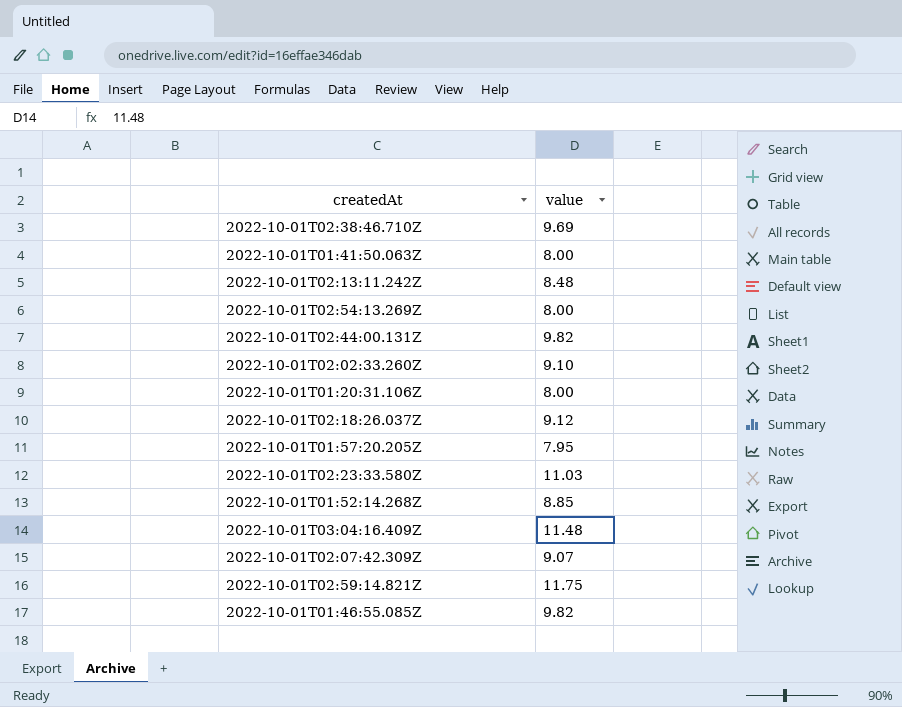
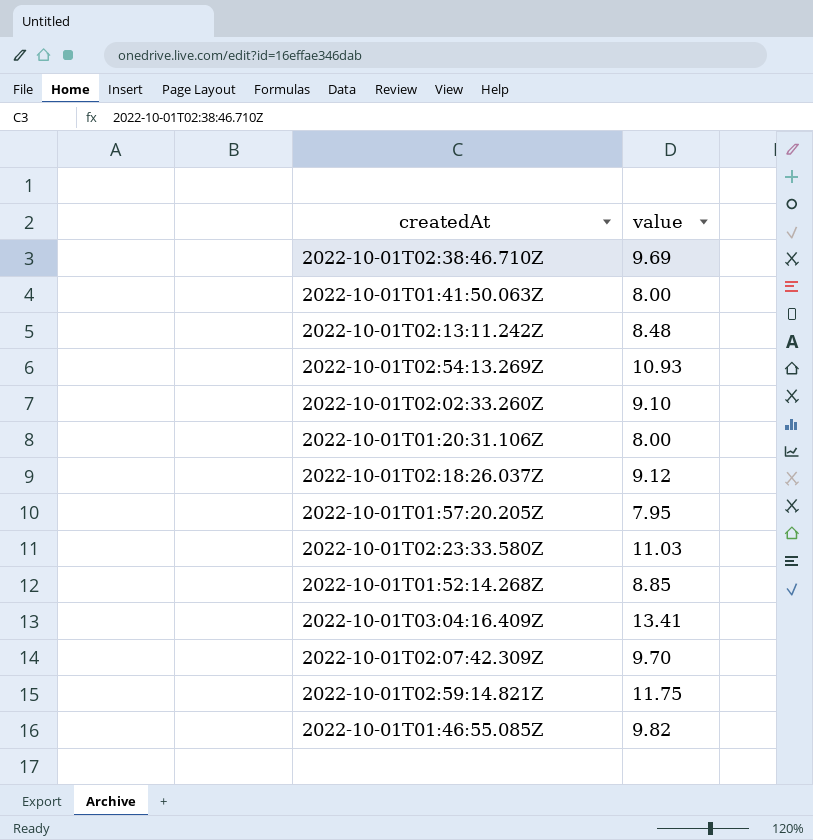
row 2022-10-01T02:44:00.131Z: 9.82 -> none
2022-10-01T02:54:13.269Z | value: 8.00 -> 10.93
2022-10-01T03:04:16.409Z | value: 11.48 -> 13.41
2022-10-01T02:07:42.309Z | value: 9.07 -> 9.70

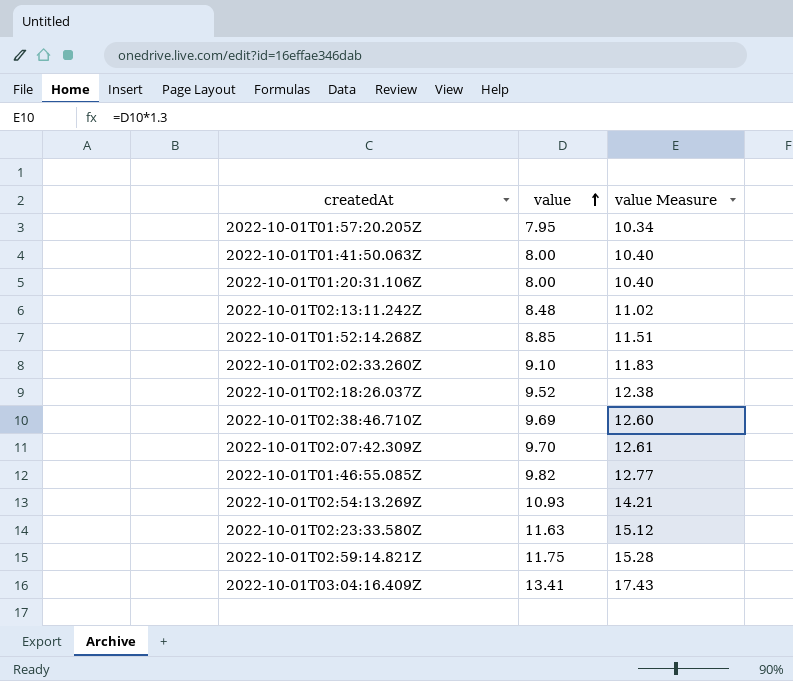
row order: none -> value ascending
column value Measure | formula: none -> [value] * 1.3
2022-10-01T02:18:26.037Z | value: 9.12 -> 9.52
2022-10-01T02:23:33.580Z | value: 11.03 -> 11.63

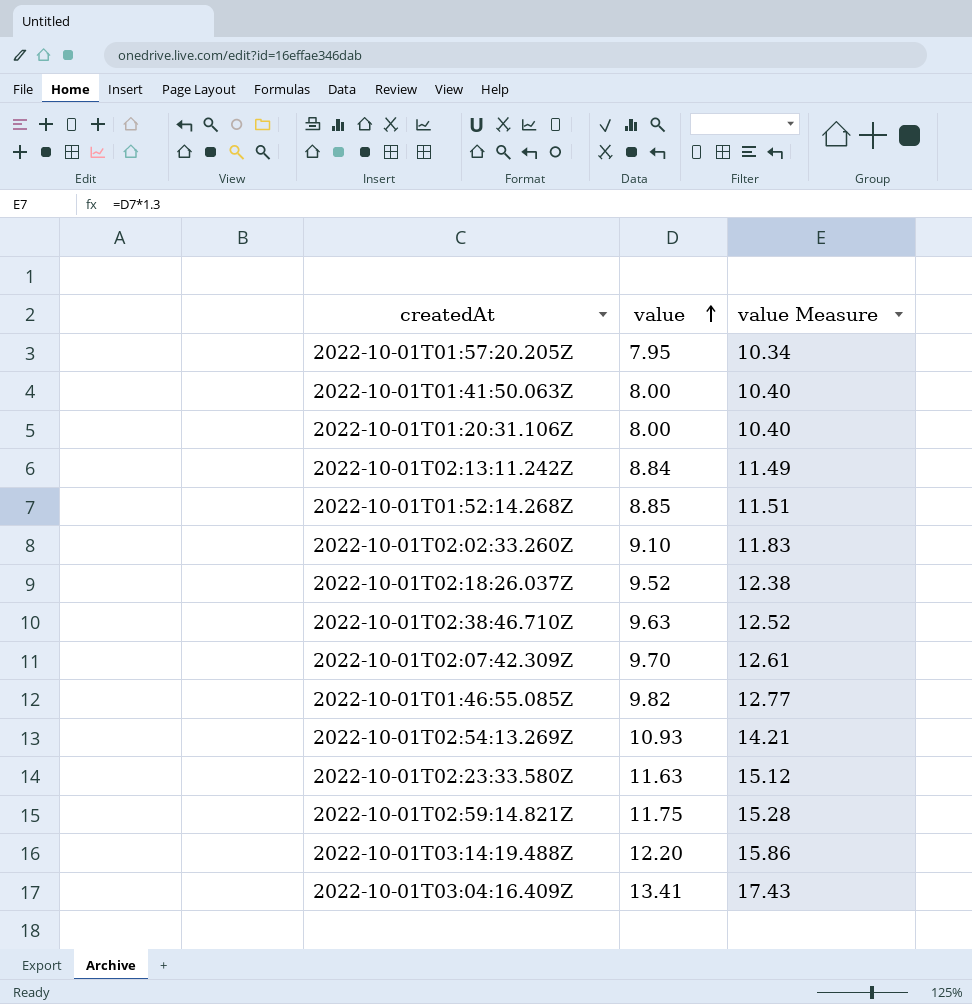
2022-10-01T02:13:11.242Z | value: 8.48 -> 8.84
2022-10-01T02:13:11.242Z | value Measure: 11.02 -> 11.49
2022-10-01T02:38:46.710Z | value: 9.69 -> 9.63
2022-10-01T02:38:46.710Z | value Measure: 12.60 -> 12.52
row 2022-10-01T03:14:19.488Z: none -> 12.20 | 15.86

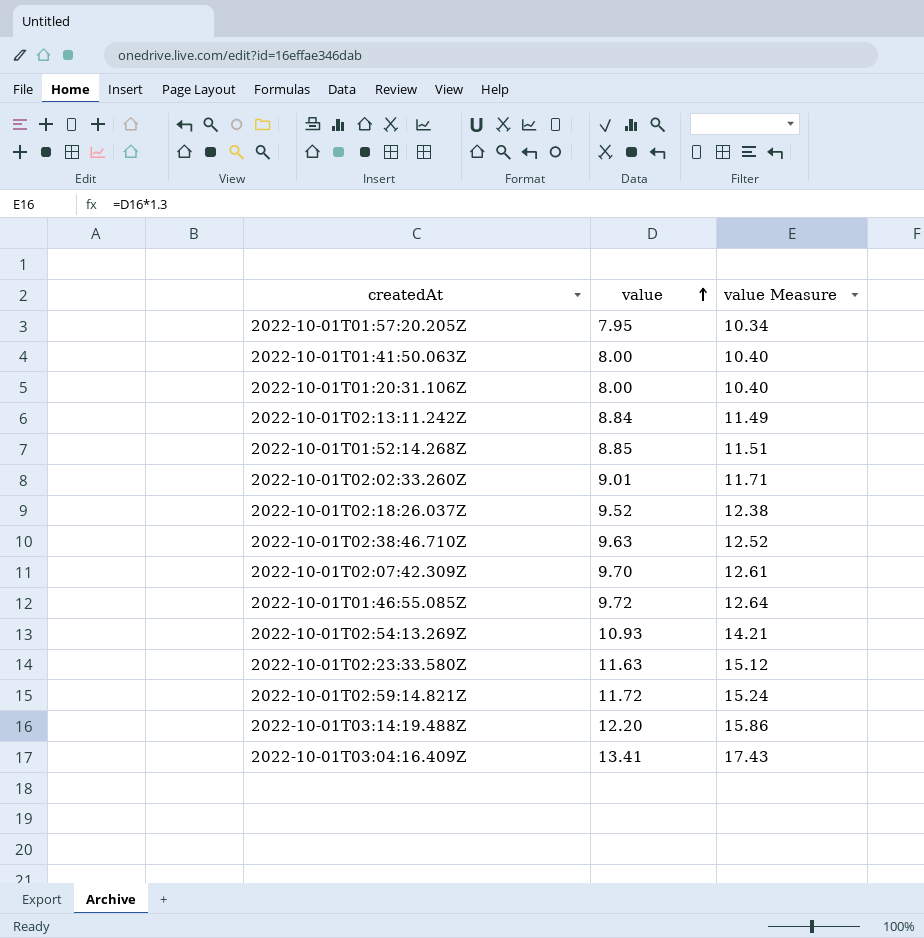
2022-10-01T02:02:33.260Z | value: 9.10 -> 9.01
2022-10-01T02:02:33.260Z | value Measure: 11.83 -> 11.71
2022-10-01T01:46:55.085Z | value: 9.82 -> 9.72
2022-10-01T01:46:55.085Z | value Measure: 12.77 -> 12.64
2022-10-01T02:59:14.821Z | value: 11.75 -> 11.72
2022-10-01T02:59:14.821Z | value Measure: 15.28 -> 15.24

